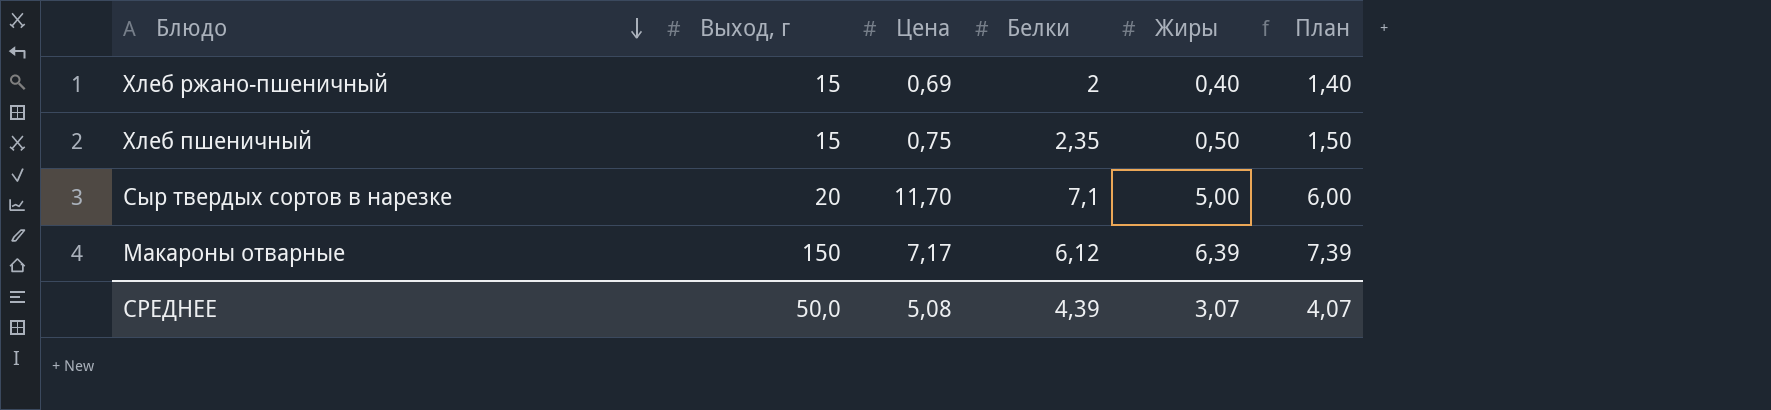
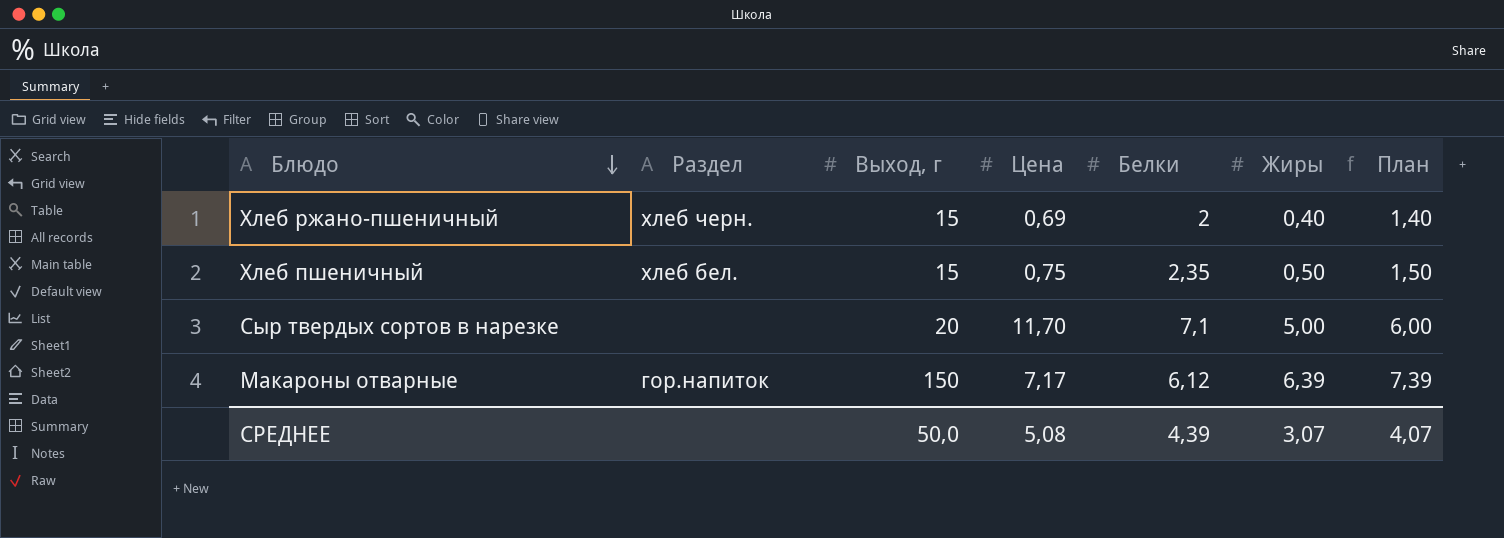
column Раздел | position: none -> 2

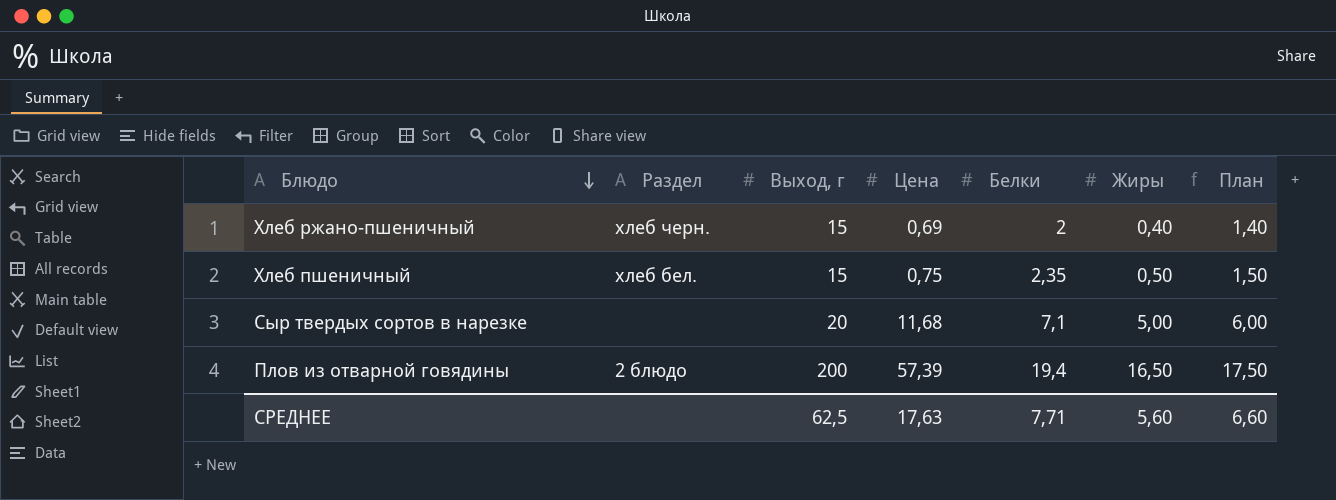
row Макароны отварные: гор.напиток | 150 | 7,17 | 6,12 | 6,39 | 7,39 -> none
Сыр твердых сортов в нарезке | Цена: 11,70 -> 11,68
row Плов из отварной говядины: none -> 2 блюдо | 200 | 57,39 | 19,4 | 16,50 | 17,50
СРЕДНЕЕ | Выход, г: 50,0 -> 62,5
СРЕДНЕЕ | Цена: 5,08 -> 17,63
СРЕДНЕЕ | Белки: 4,39 -> 7,71
СРЕДНЕЕ | Жиры: 3,07 -> 5,60
СРЕДНЕЕ | План: 4,07 -> 6,60

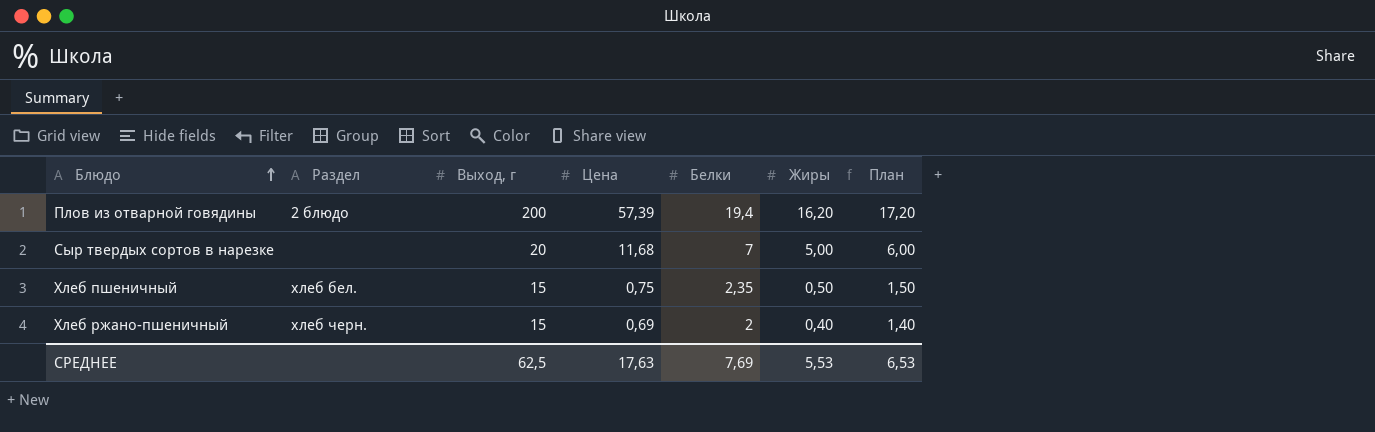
row order: Блюдо descending -> Блюдо ascending
Плов из отварной говядины | Жиры: 16,50 -> 16,20
Плов из отварной говядины | План: 17,50 -> 17,20
Сыр твердых сортов в нарезке | Белки: 7,1 -> 7
СРЕДНЕЕ | Белки: 7,71 -> 7,69
СРЕДНЕЕ | Жиры: 5,60 -> 5,53
СРЕДНЕЕ | План: 6,60 -> 6,53

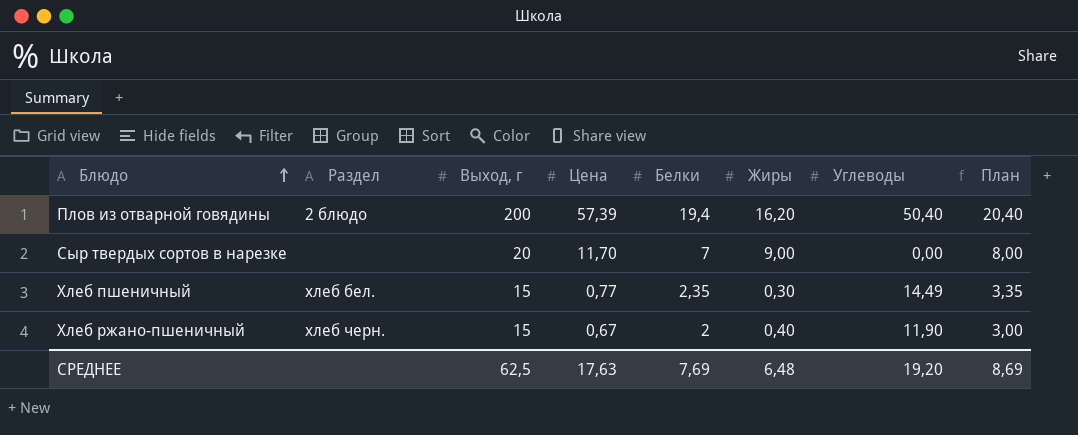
column Углеводы | position: none -> 7
column План | formula: [Жиры] + 1 -> [Белки] + 1
Сыр твердых сортов в нарезке | Цена: 11,68 -> 11,70
Сыр твердых сортов в нарезке | Жиры: 5,00 -> 9,00
Хлеб пшеничный | Цена: 0,75 -> 0,77
Хлеб пшеничный | Жиры: 0,50 -> 0,30
Хлеб ржано-пшеничный | Цена: 0,69 -> 0,67
СРЕДНЕЕ | Жиры: 5,53 -> 6,48
СРЕДНЕЕ | План: 6,53 -> 8,69

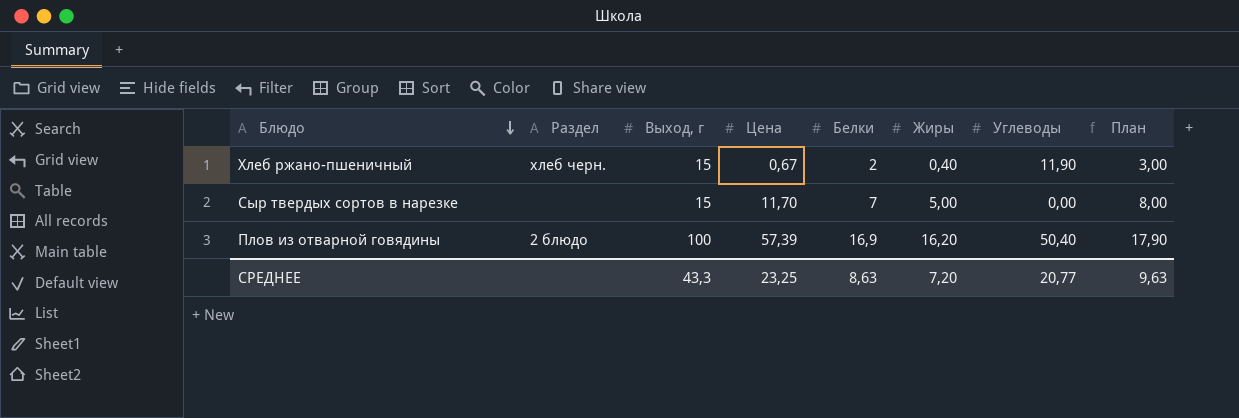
row order: Блюдо ascending -> Блюдо descending
row Хлеб пшеничный: хлеб бел. | 15 | 0,77 | 2,35 | 0,30 | 14,49 | 3,35 -> none
Сыр твердых сортов в нарезке | Выход, г: 20 -> 15
Сыр твердых сортов в нарезке | Жиры: 9,00 -> 5,00
Плов из отварной говядины | Выход, г: 200 -> 100
Плов из отварной говядины | Белки: 19,4 -> 16,9
Плов из отварной говядины | План: 20,40 -> 17,90
СРЕДНЕЕ | Выход, г: 62,5 -> 43,3
СРЕДНЕЕ | Цена: 17,63 -> 23,25
СРЕДНЕЕ | Белки: 7,69 -> 8,63
СРЕДНЕЕ | Жиры: 6,48 -> 7,20
СРЕДНЕЕ | Углеводы: 19,20 -> 20,77
СРЕДНЕЕ | План: 8,69 -> 9,63

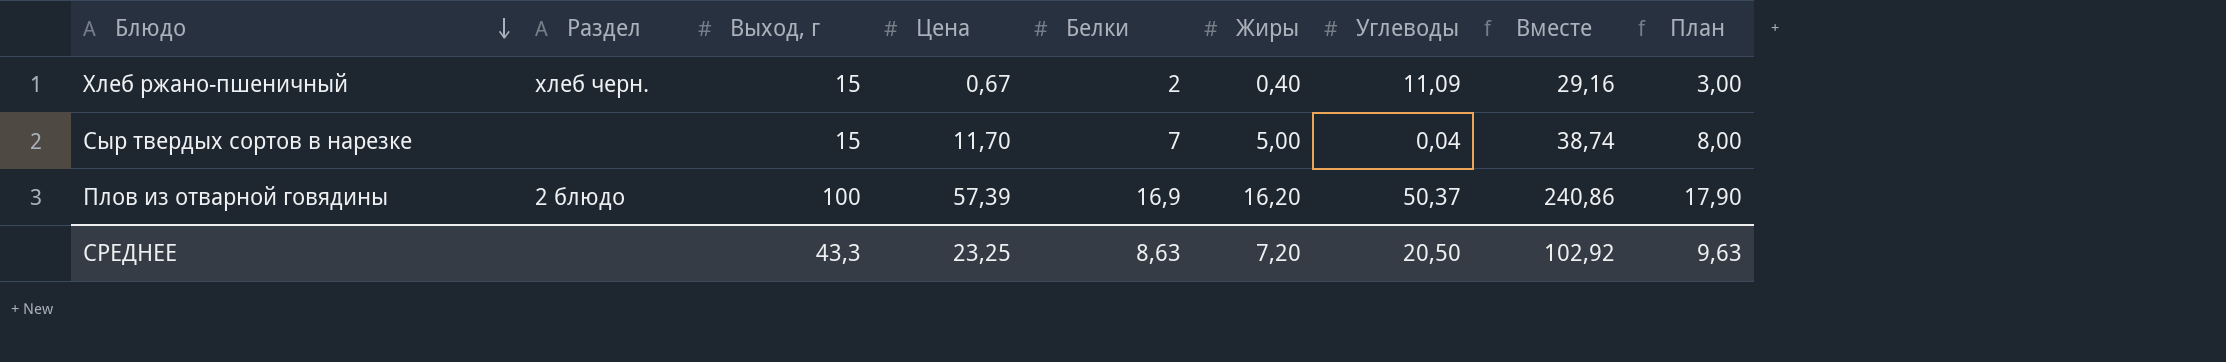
column Вместе | formula: none -> [Выход, г] + [Цена] + [Белки] + [Жиры] + [Углеводы]
Хлеб ржано-пшеничный | Углеводы: 11,90 -> 11,09
Сыр твердых сортов в нарезке | Углеводы: 0,00 -> 0,04
Плов из отварной говядины | Углеводы: 50,40 -> 50,37
СРЕДНЕЕ | Углеводы: 20,77 -> 20,50

